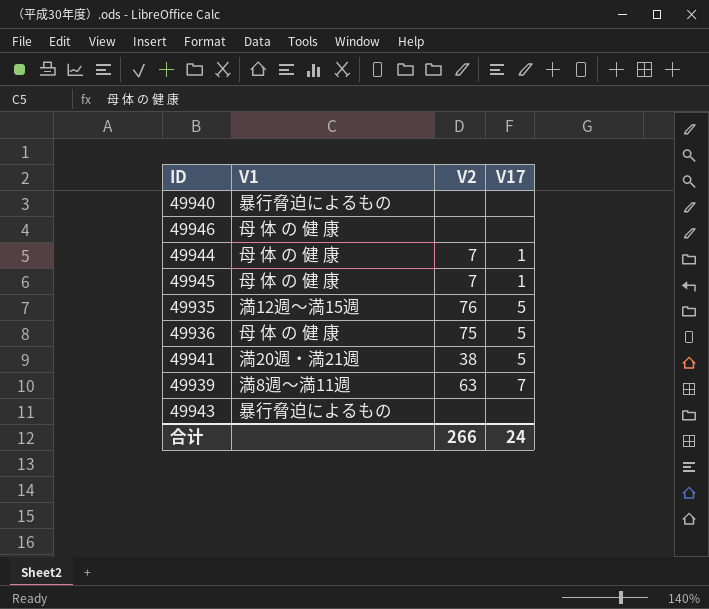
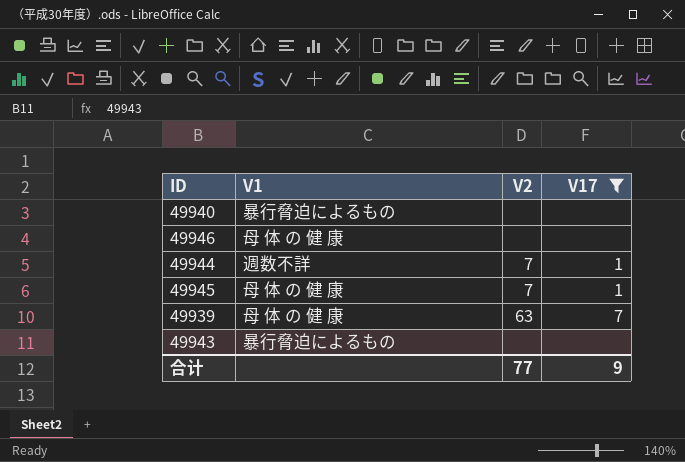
filter: none -> V17 != 5
49944 | V1: 母 体 の 健 康 -> 週数不詳
49939 | V1: 満8週～満11週 -> 母 体 の 健 康
合计 | V2: 266 -> 77
合计 | V17: 24 -> 9

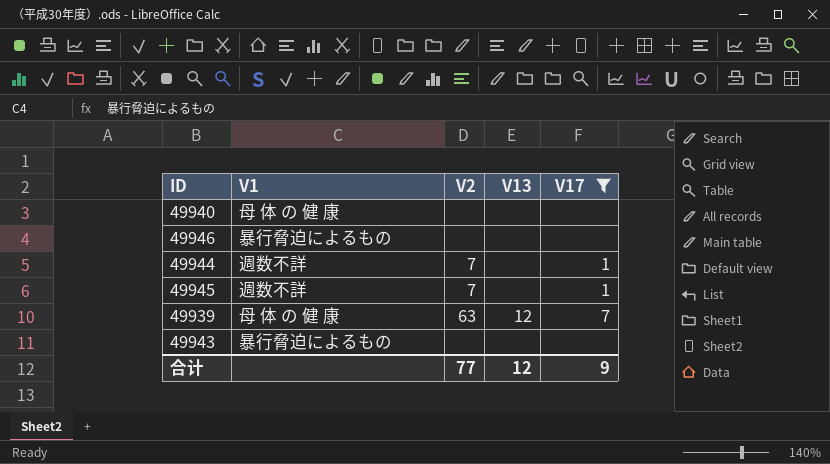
column V13 | position: none -> 4
49940 | V1: 暴行脅迫によるもの -> 母 体 の 健 康
49946 | V1: 母 体 の 健 康 -> 暴行脅迫によるもの
49945 | V1: 母 体 の 健 康 -> 週数不詳

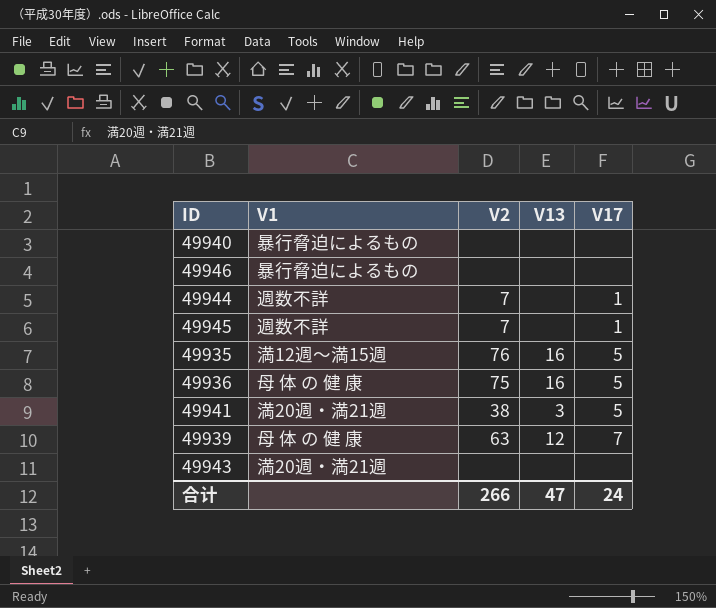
filter: V17 != 5 -> none
49940 | V1: 母 体 の 健 康 -> 暴行脅迫によるもの
49943 | V1: 暴行脅迫によるもの -> 満20週・満21週
合计 | V2: 77 -> 266
合计 | V13: 12 -> 47
合计 | V17: 9 -> 24

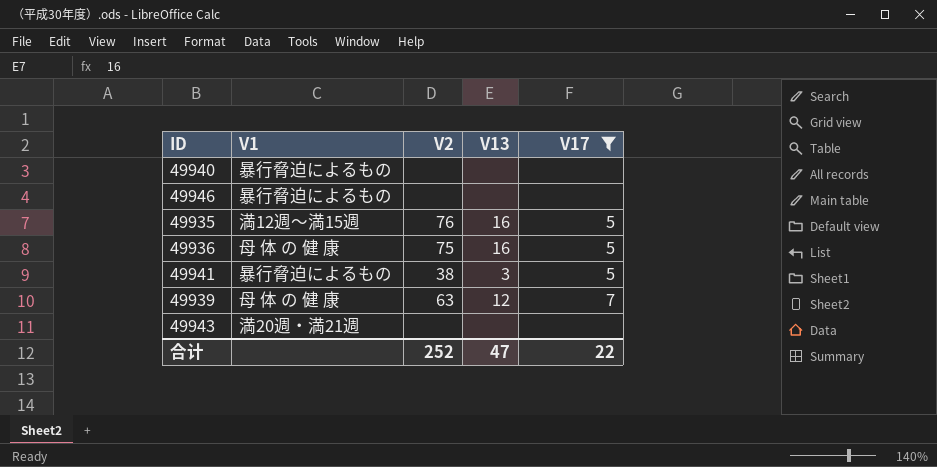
filter: none -> V17 != 1
49941 | V1: 満20週・満21週 -> 暴行脅迫によるもの
合计 | V2: 266 -> 252
合计 | V17: 24 -> 22

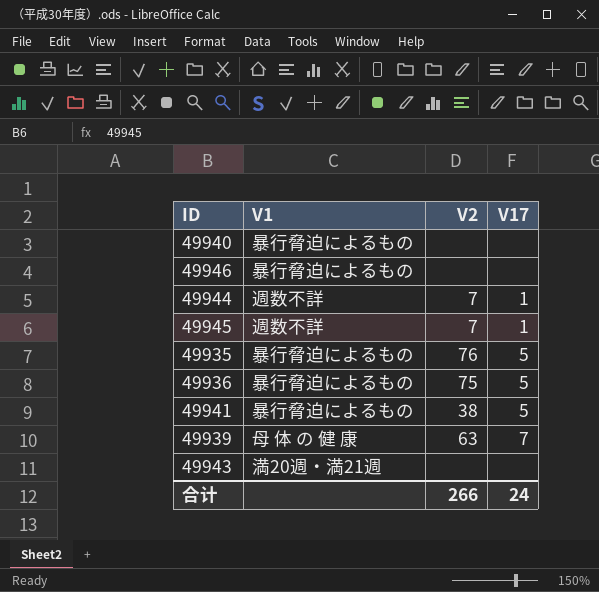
filter: V17 != 1 -> none
column V13 | position: 4 -> none
49935 | V1: 満12週～満15週 -> 暴行脅迫によるもの
49936 | V1: 母 体 の 健 康 -> 暴行脅迫によるもの
合计 | V2: 252 -> 266
合计 | V17: 22 -> 24

